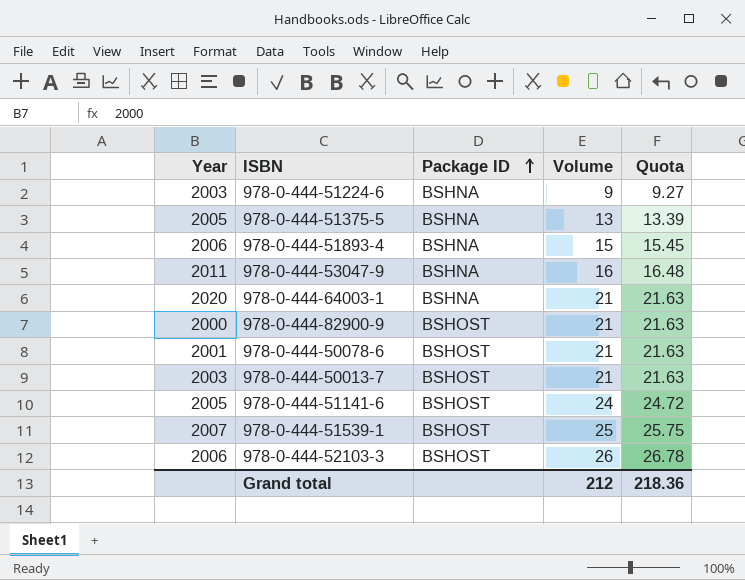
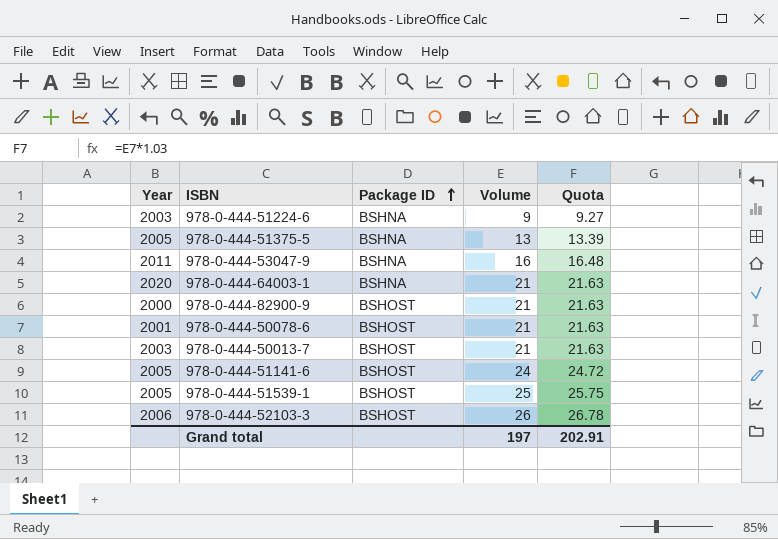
row 978-0-444-51893-4: 2006 | BSHNA | 15 | 15.45 -> none
978-0-444-51539-1 | Year: 2007 -> 2005
Grand total | Volume: 212 -> 197
Grand total | Quota: 218.36 -> 202.91

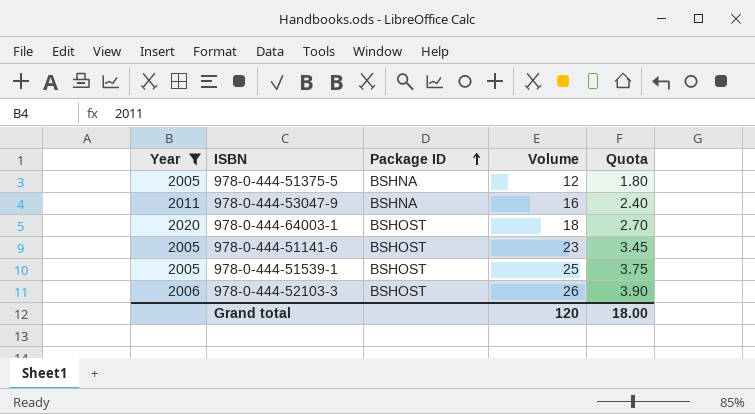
filter: none -> Year >= 2005
column Quota | formula: [Volume] * 1.03 -> [Volume] * 0.15
978-0-444-51375-5 | Volume: 13 -> 12
978-0-444-64003-1 | Package ID: BSHNA -> BSHOST
978-0-444-64003-1 | Volume: 21 -> 18
978-0-444-51141-6 | Volume: 24 -> 23
Grand total | Volume: 197 -> 120
Grand total | Quota: 202.91 -> 18.00

